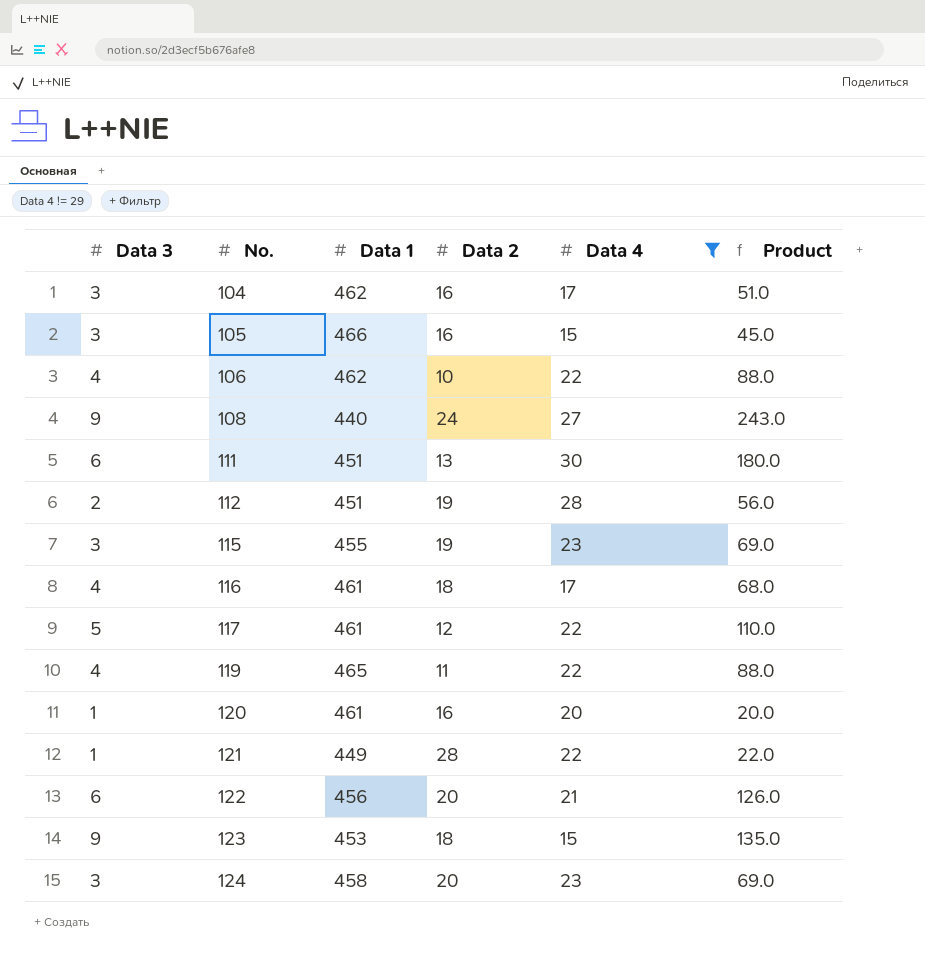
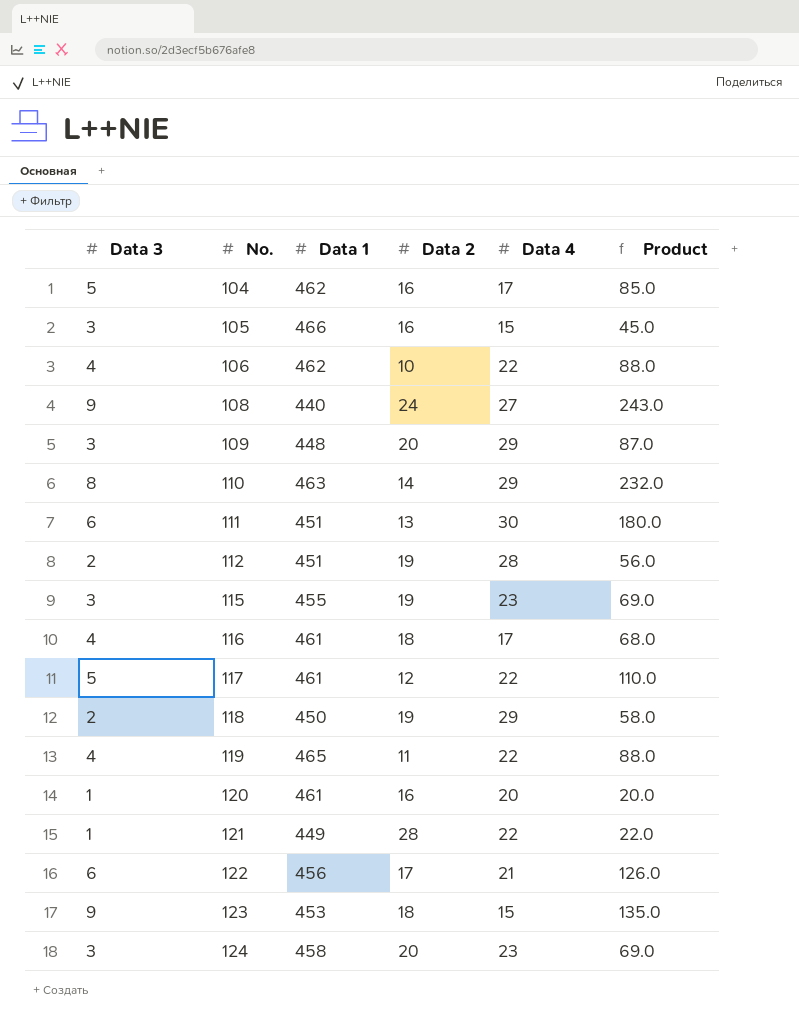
filter: Data 4 != 29 -> none
104 | Data 3: 3 -> 5
104 | Product: 51.0 -> 85.0
122 | Data 2: 20 -> 17

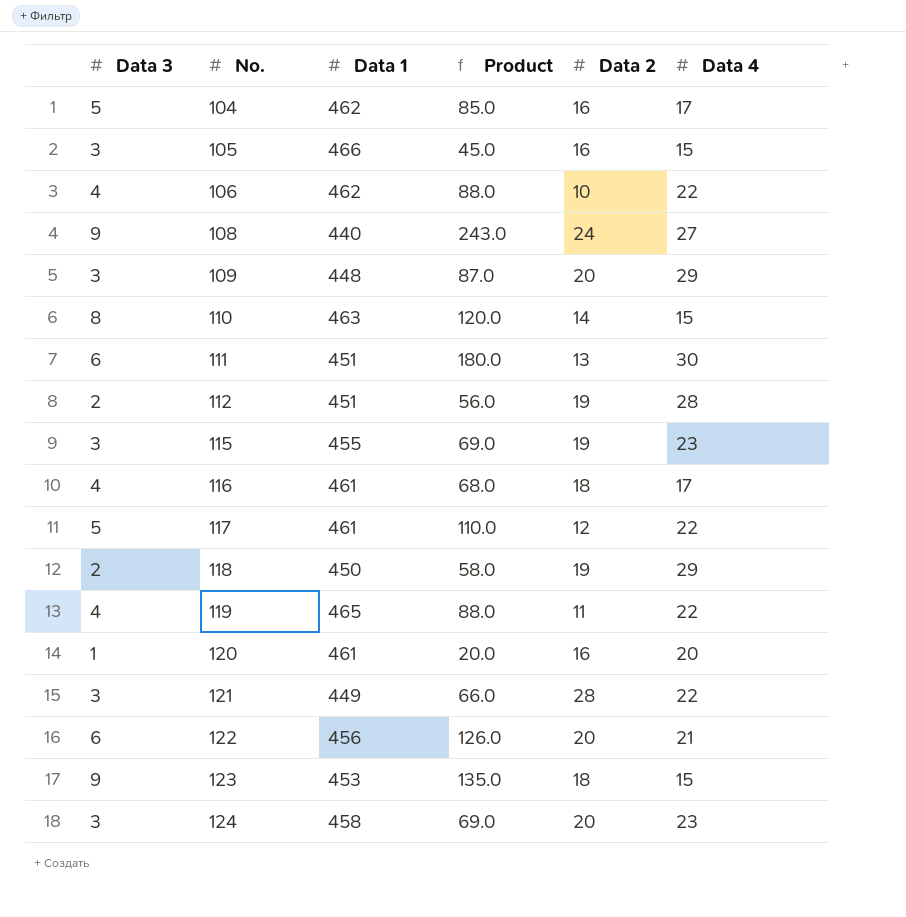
column Product | position: 6 -> 4
110 | Product: 232.0 -> 120.0
110 | Data 4: 29 -> 15
121 | Data 3: 1 -> 3
121 | Product: 22.0 -> 66.0
122 | Data 2: 17 -> 20

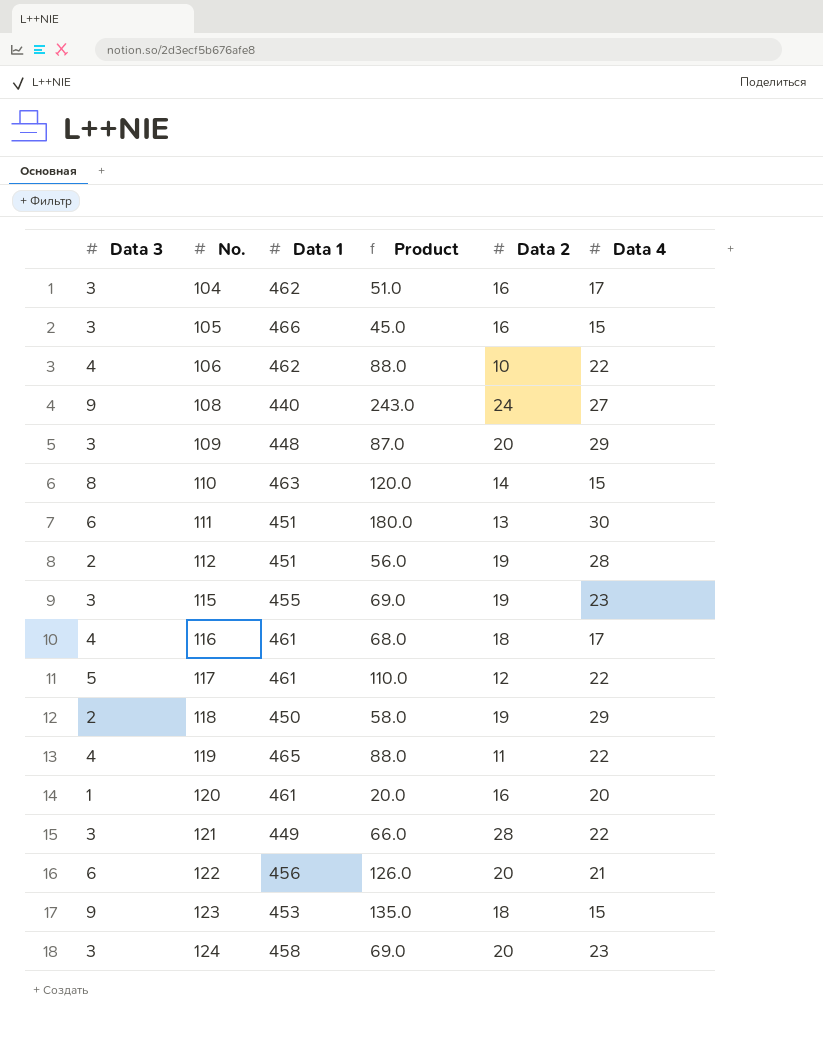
104 | Data 3: 5 -> 3
104 | Product: 85.0 -> 51.0

